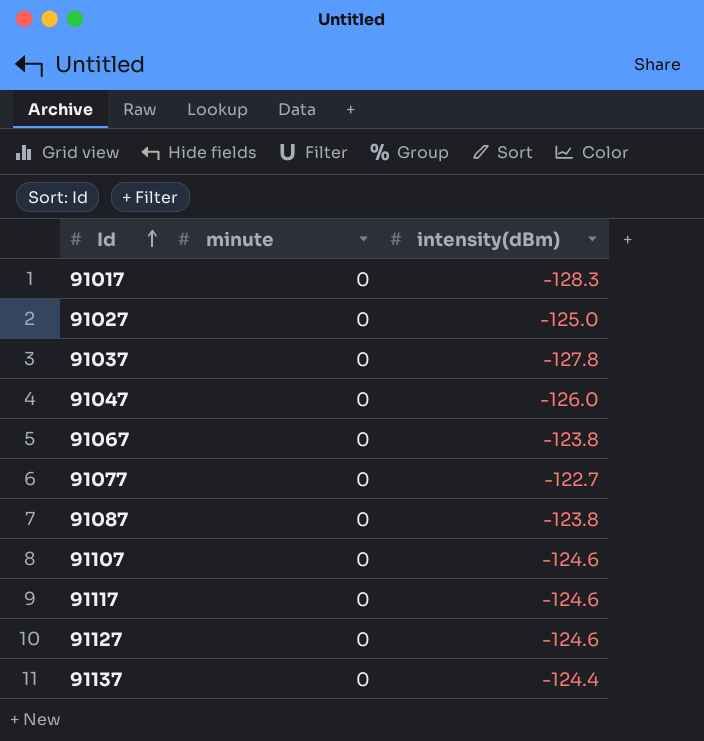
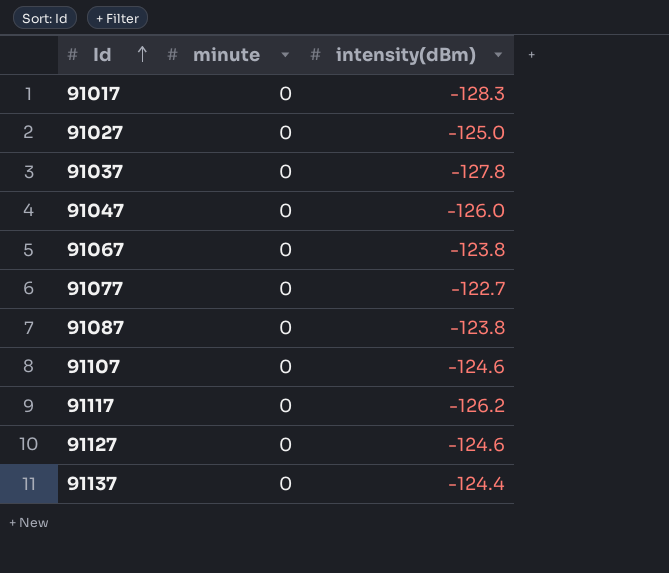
91117 | intensity(dBm): -124.6 -> -126.2

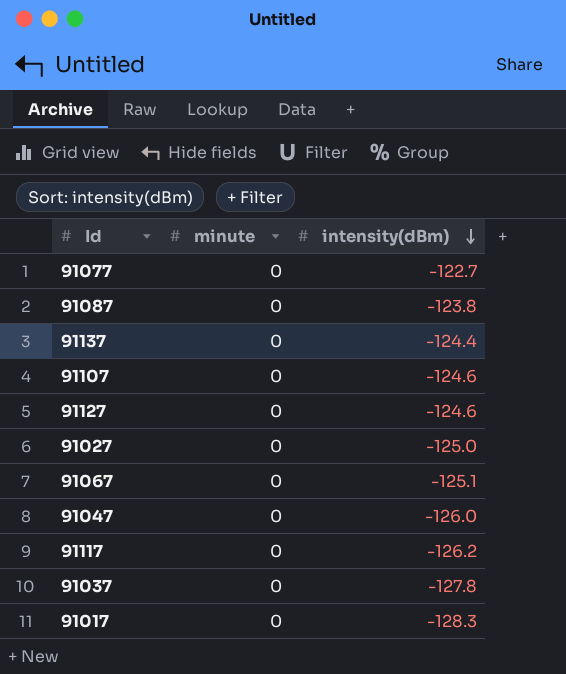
row order: Id ascending -> intensity(dBm) descending
91067 | intensity(dBm): -123.8 -> -125.1

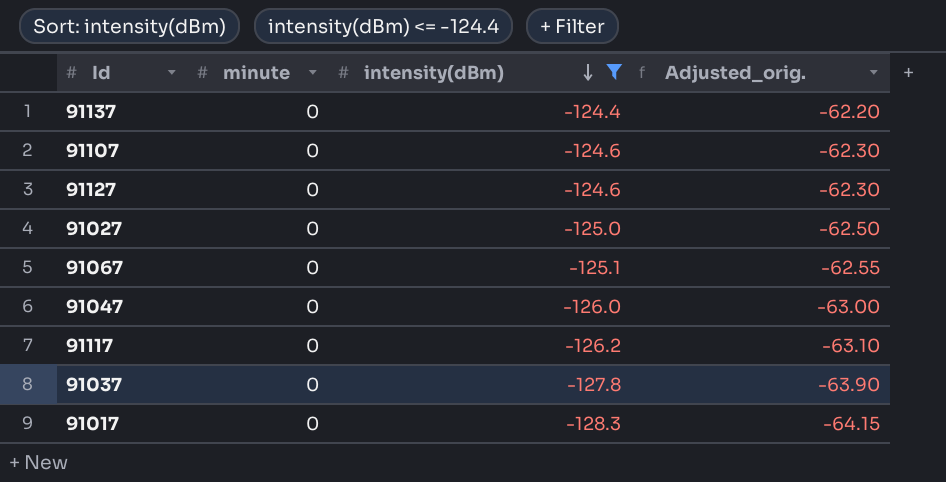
filter: none -> intensity(dBm) <= -124.4
column Adjusted_orig. | formula: none -> [intensity(dBm)] * 0.5

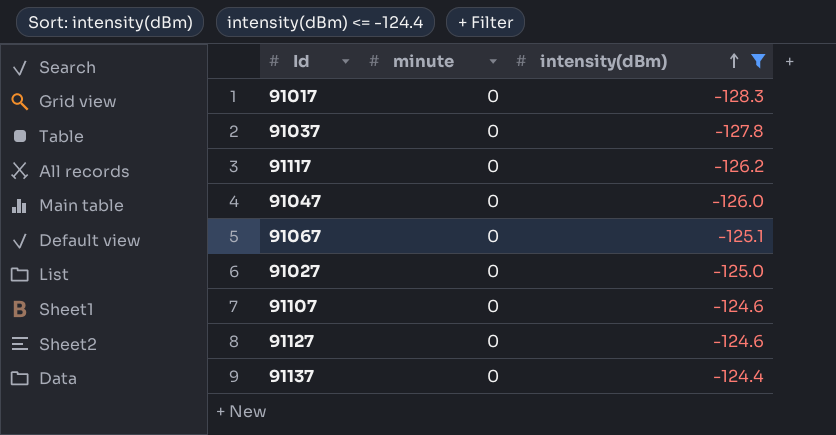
row order: intensity(dBm) descending -> intensity(dBm) ascending
column Adjusted_orig. | formula: [intensity(dBm)] * 0.5 -> none

